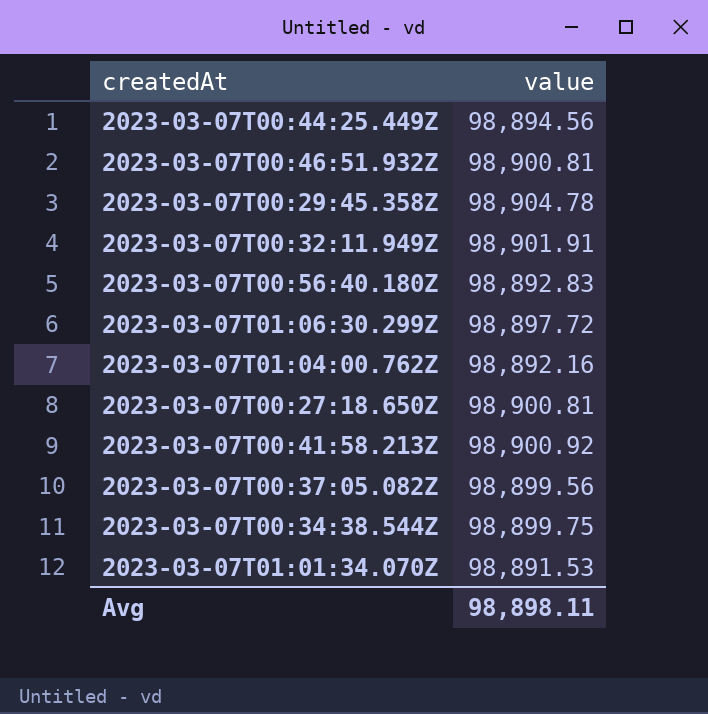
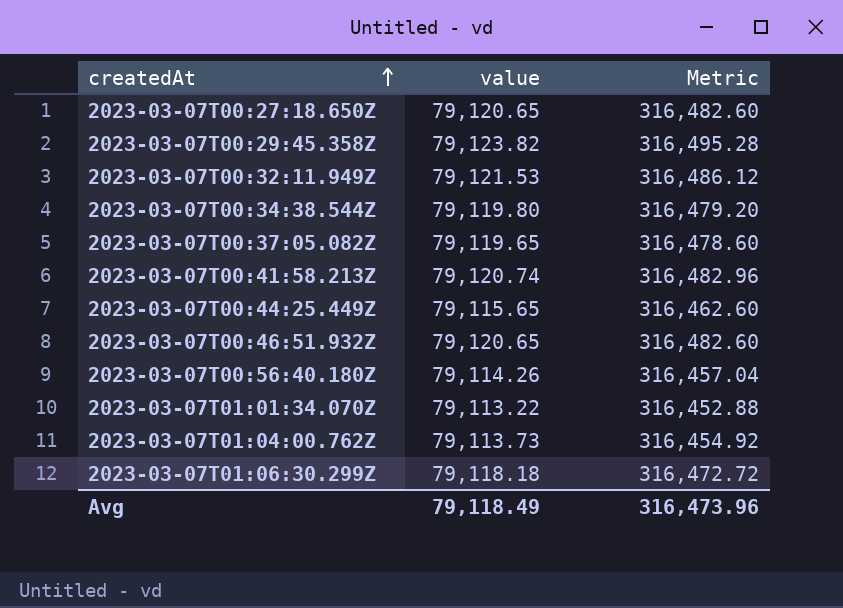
row order: none -> createdAt ascending
column Metric | formula: none -> [value] * 4
2023-03-07T00:27:18.650Z | value: 98,900.81 -> 79,120.65
2023-03-07T00:29:45.358Z | value: 98,904.78 -> 79,123.82
2023-03-07T00:32:11.949Z | value: 98,901.91 -> 79,121.53
2023-03-07T00:34:38.544Z | value: 98,899.75 -> 79,119.80
2023-03-07T00:37:05.082Z | value: 98,899.56 -> 79,119.65
2023-03-07T00:41:58.213Z | value: 98,900.92 -> 79,120.74
2023-03-07T00:44:25.449Z | value: 98,894.56 -> 79,115.65
2023-03-07T00:46:51.932Z | value: 98,900.81 -> 79,120.65
2023-03-07T00:56:40.180Z | value: 98,892.83 -> 79,114.26
2023-03-07T01:01:34.070Z | value: 98,891.53 -> 79,113.22
2023-03-07T01:04:00.762Z | value: 98,892.16 -> 79,113.73
2023-03-07T01:06:30.299Z | value: 98,897.72 -> 79,118.18
Avg | value: 98,898.11 -> 79,118.49

